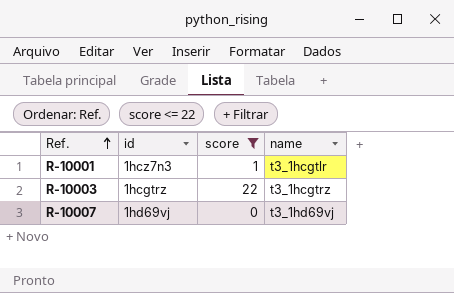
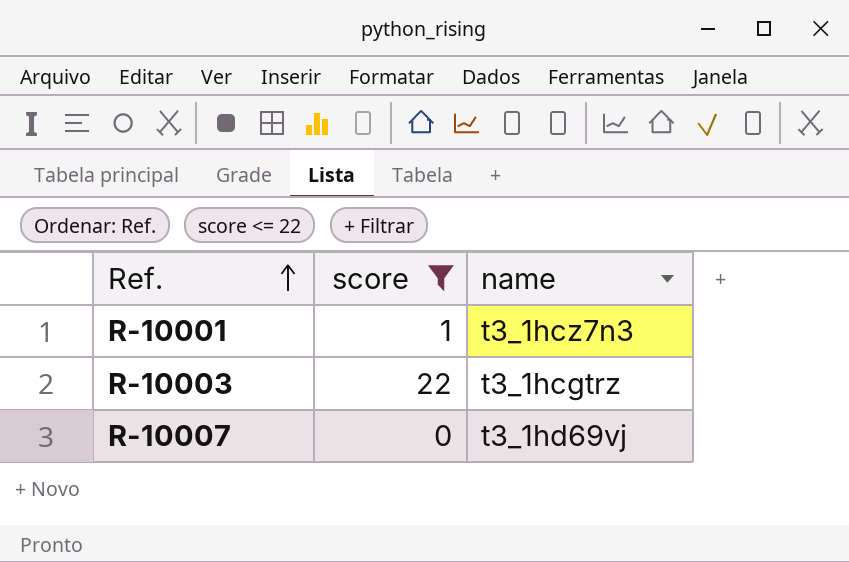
column id | position: 2 -> none
R-10001 | name: t3_1hcgtlr -> t3_1hcz7n3

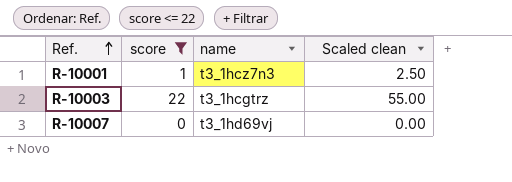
column Scaled clean | formula: none -> [score] * 2.5

